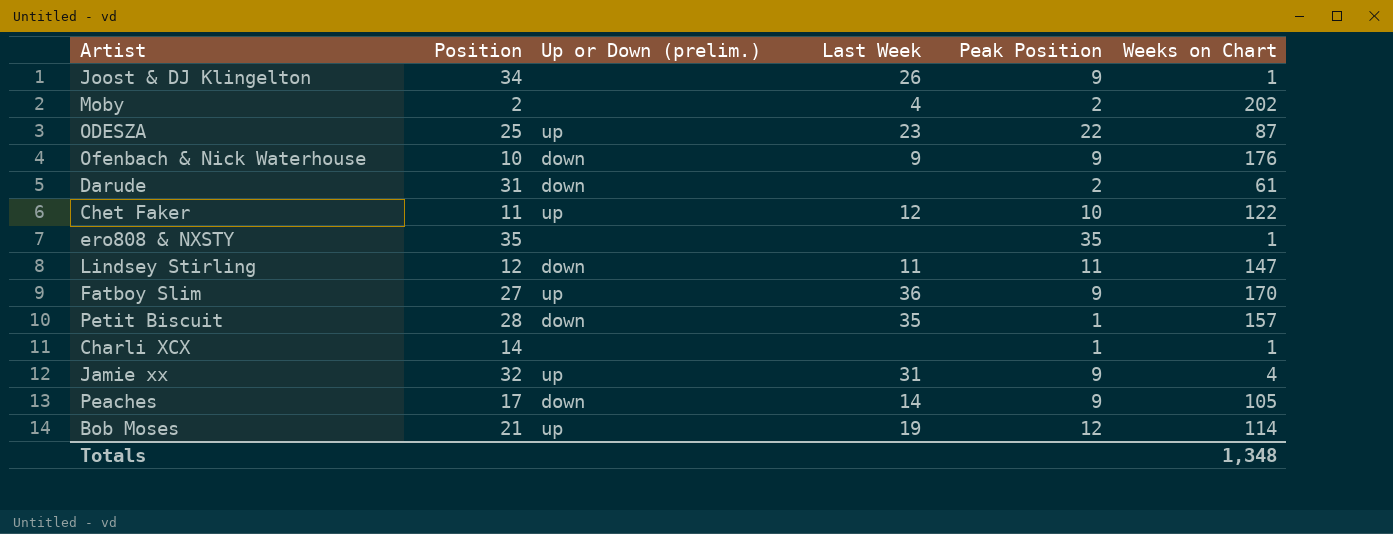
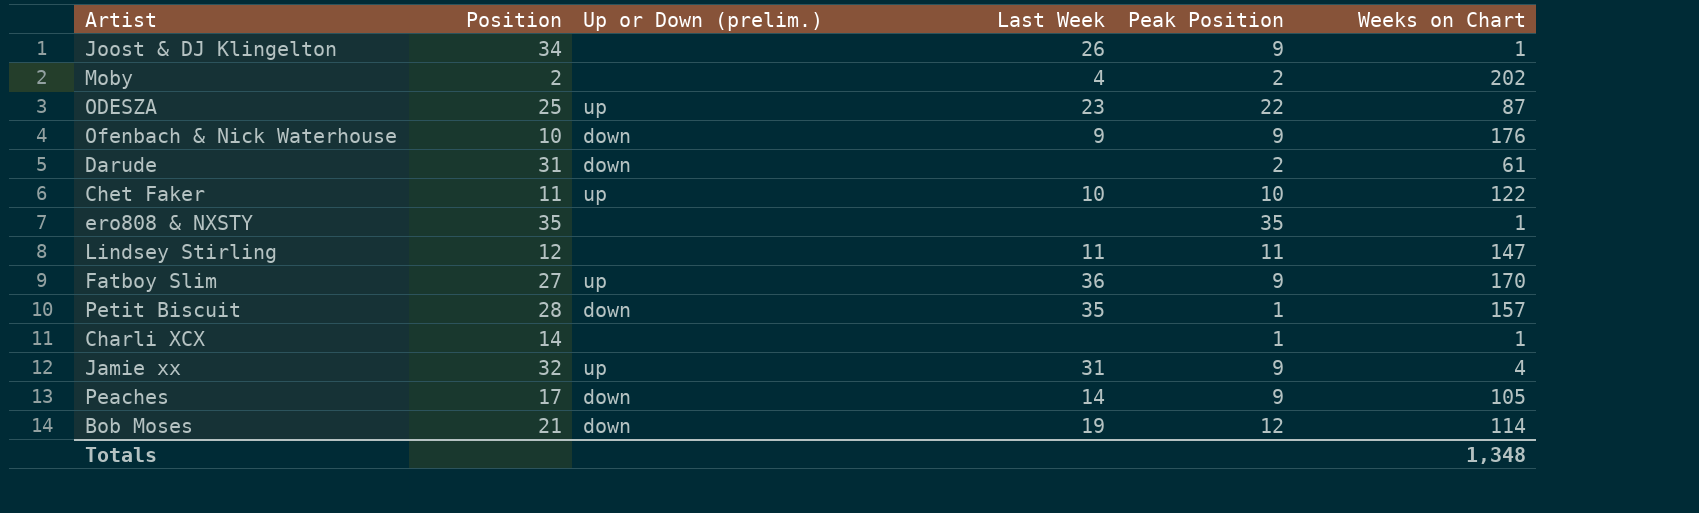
Chet Faker | Last Week: 12 -> 10
Lindsey Stirling | Up or Down (prelim.): down -> none
Bob Moses | Up or Down (prelim.): up -> down

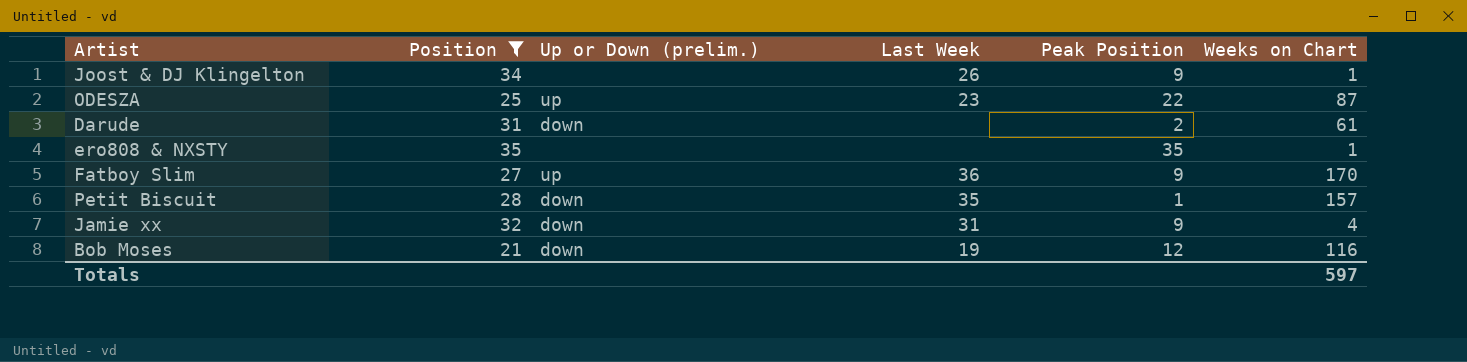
filter: none -> Position >= 21
Jamie xx | Up or Down (prelim.): up -> down
Bob Moses | Weeks on Chart: 114 -> 116
Totals | Weeks on Chart: 1,348 -> 597

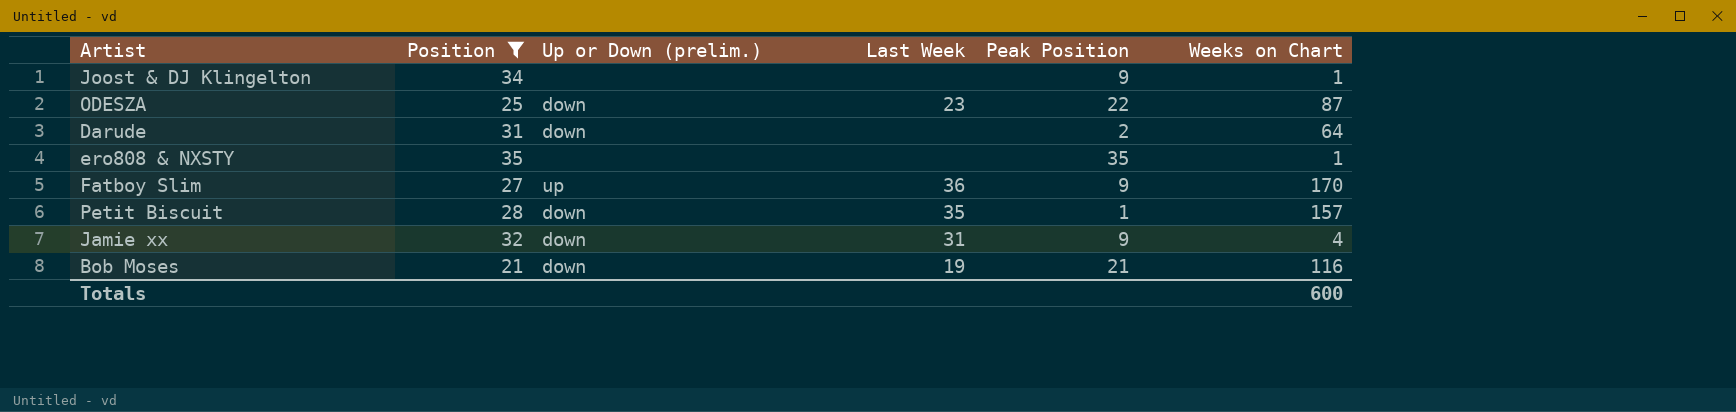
Joost & DJ Klingelton | Last Week: 26 -> none
ODESZA | Up or Down (prelim.): up -> down
Darude | Weeks on Chart: 61 -> 64
Bob Moses | Peak Position: 12 -> 21
Totals | Weeks on Chart: 597 -> 600

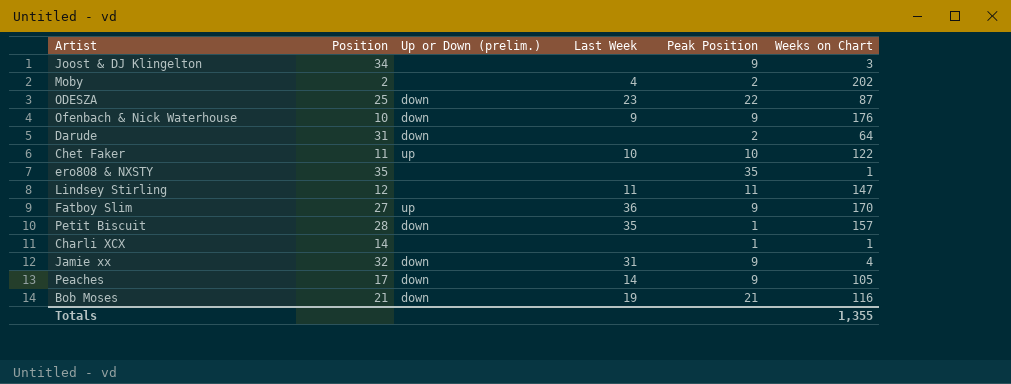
filter: Position >= 21 -> none
Joost & DJ Klingelton | Weeks on Chart: 1 -> 3
Totals | Weeks on Chart: 600 -> 1,355

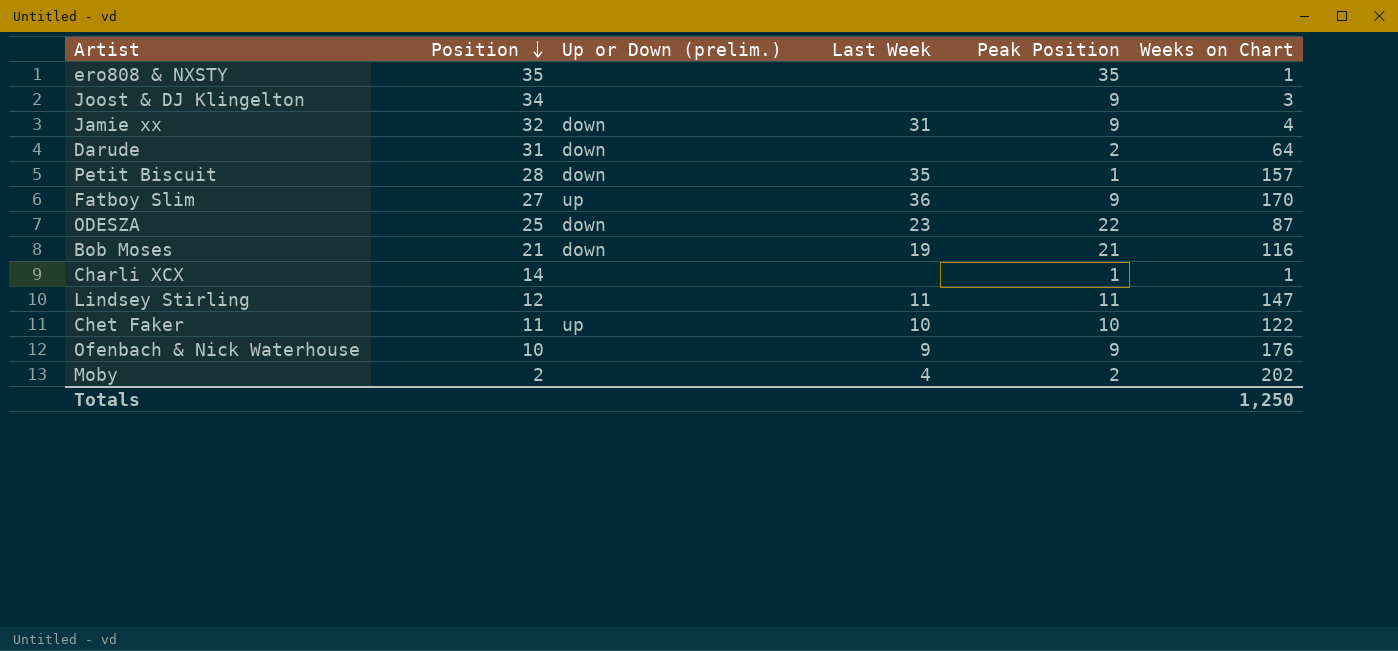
row order: none -> Position descending
row Peaches: 17 | down | 14 | 9 | 105 -> none
Ofenbach & Nick Waterhouse | Up or Down (prelim.): down -> none
Totals | Weeks on Chart: 1,355 -> 1,250

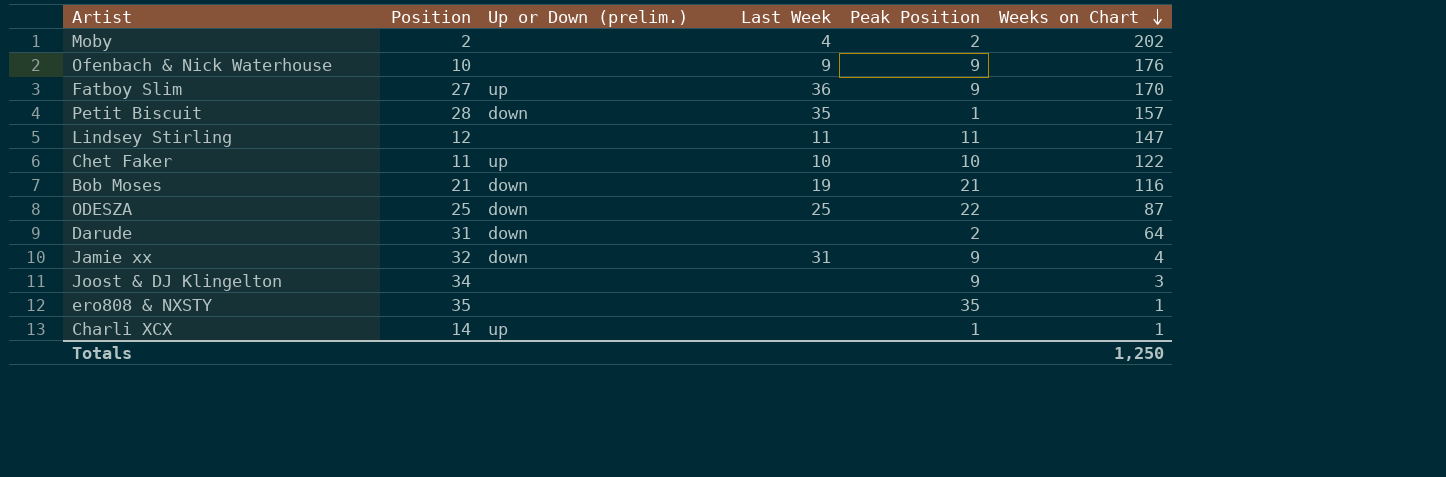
row order: Position descending -> Weeks on Chart descending
ODESZA | Last Week: 23 -> 25
Charli XCX | Up or Down (prelim.): none -> up

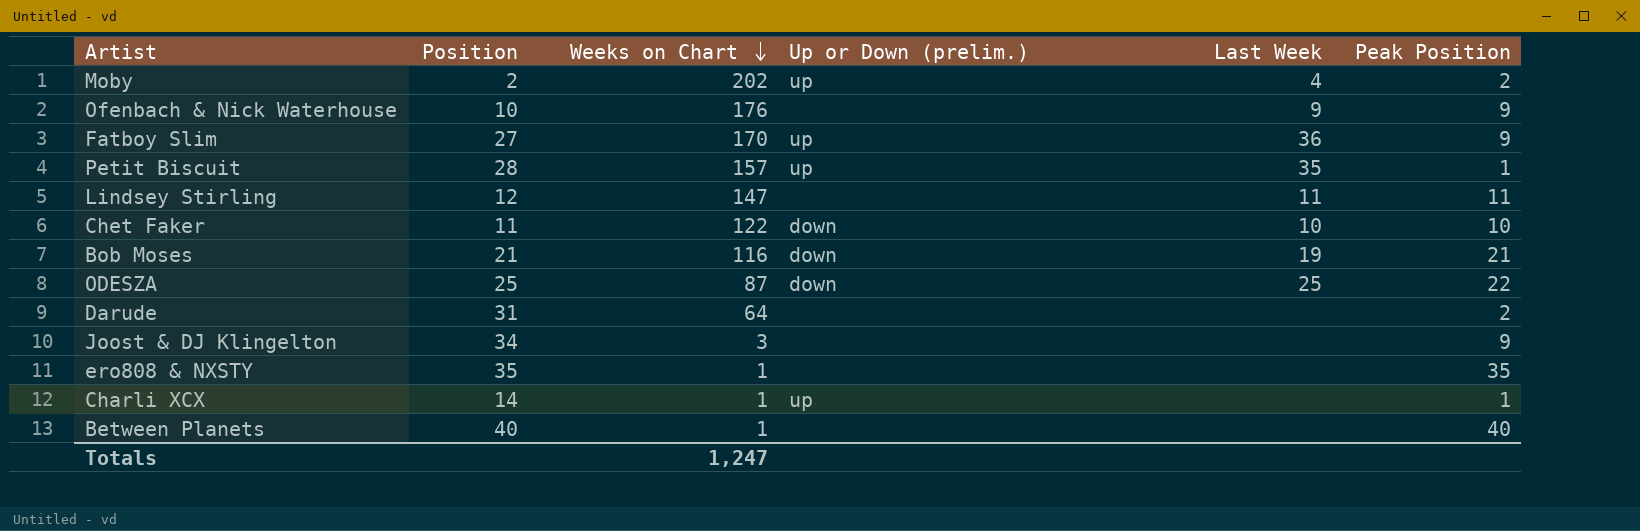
column Weeks on Chart | position: 6 -> 3
row Jamie xx: 32 | down | 31 | 9 | 4 -> none
Moby | Up or Down (prelim.): none -> up
Petit Biscuit | Up or Down (prelim.): down -> up
Chet Faker | Up or Down (prelim.): up -> down
Darude | Up or Down (prelim.): down -> none
row Between Planets: none -> 40 | 1 | none | none | 40
Totals | Weeks on Chart: 1,250 -> 1,247

